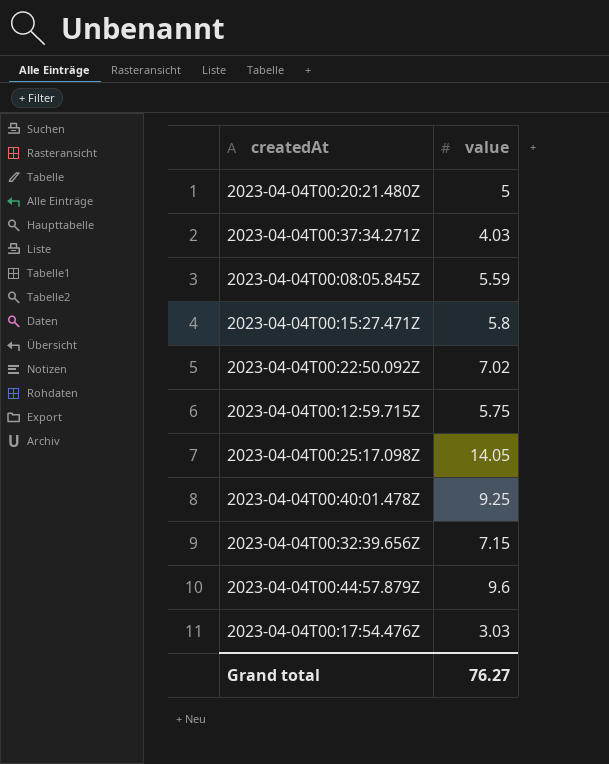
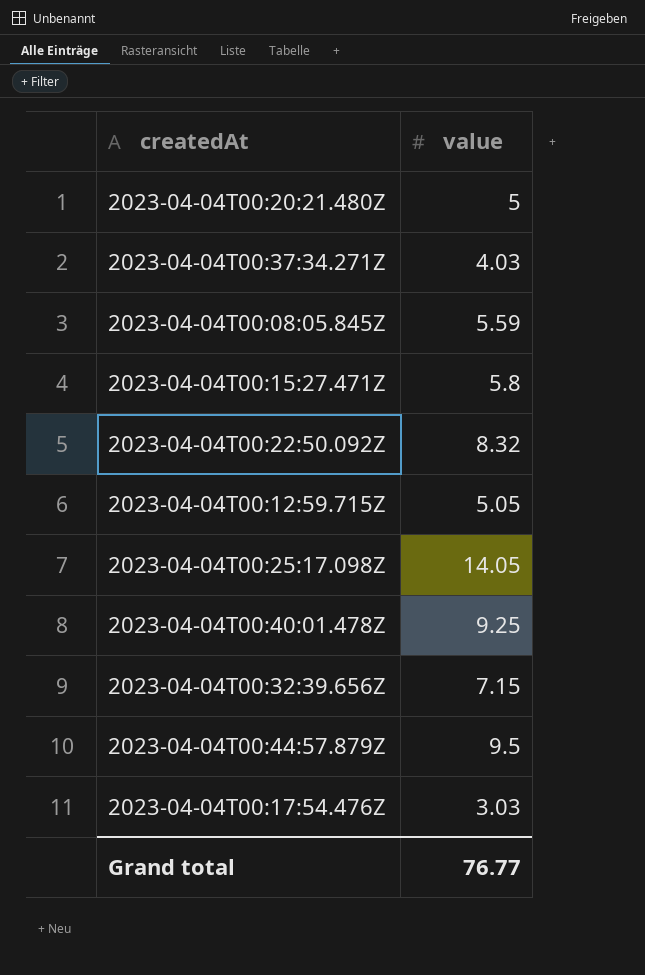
2023-04-04T00:22:50.092Z | value: 7.02 -> 8.32
2023-04-04T00:12:59.715Z | value: 5.75 -> 5.05
2023-04-04T00:44:57.879Z | value: 9.6 -> 9.5
Grand total | value: 76.27 -> 76.77

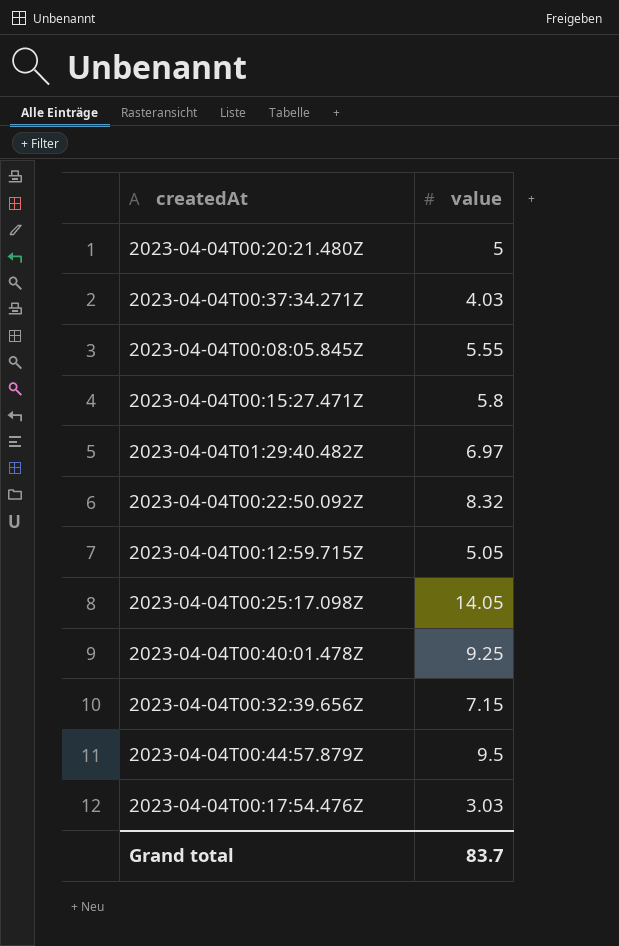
2023-04-04T00:08:05.845Z | value: 5.59 -> 5.55
row 2023-04-04T01:29:40.482Z: none -> 6.97
Grand total | value: 76.77 -> 83.7

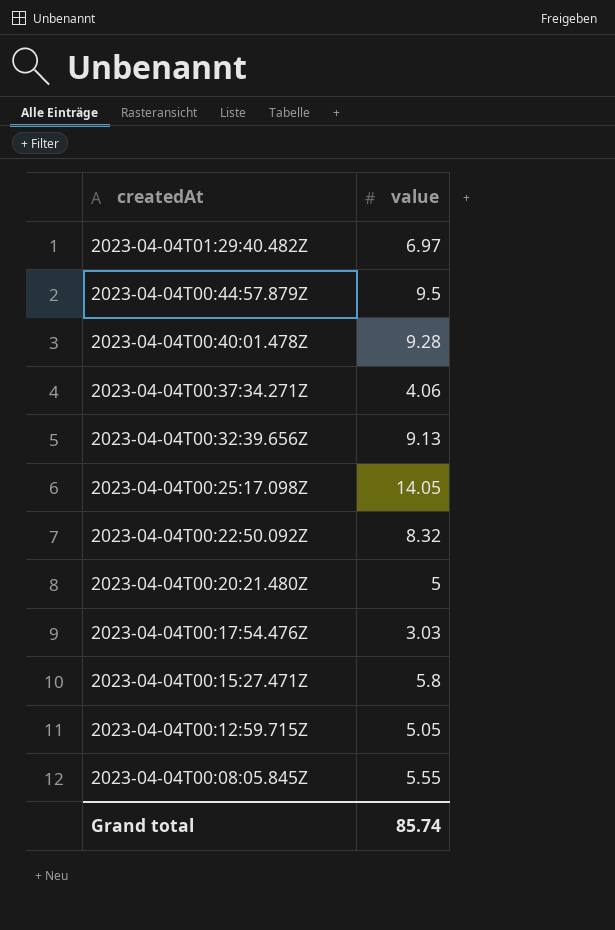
row order: none -> createdAt descending
2023-04-04T00:40:01.478Z | value: 9.25 -> 9.28
2023-04-04T00:37:34.271Z | value: 4.03 -> 4.06
2023-04-04T00:32:39.656Z | value: 7.15 -> 9.13
Grand total | value: 83.7 -> 85.74

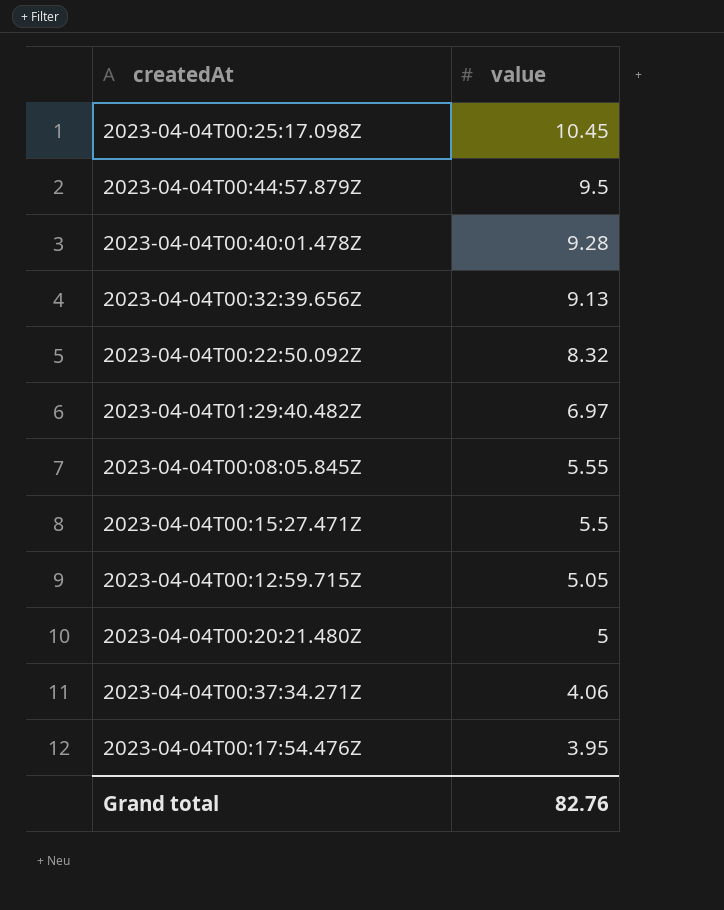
row order: createdAt descending -> value descending
2023-04-04T00:25:17.098Z | value: 14.05 -> 10.45
2023-04-04T00:15:27.471Z | value: 5.8 -> 5.5
2023-04-04T00:17:54.476Z | value: 3.03 -> 3.95
Grand total | value: 85.74 -> 82.76

